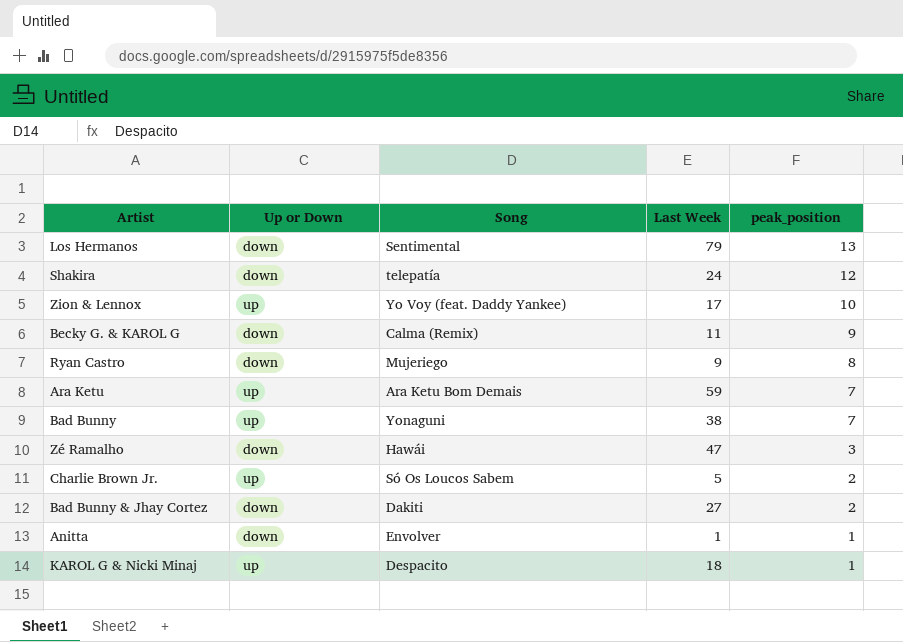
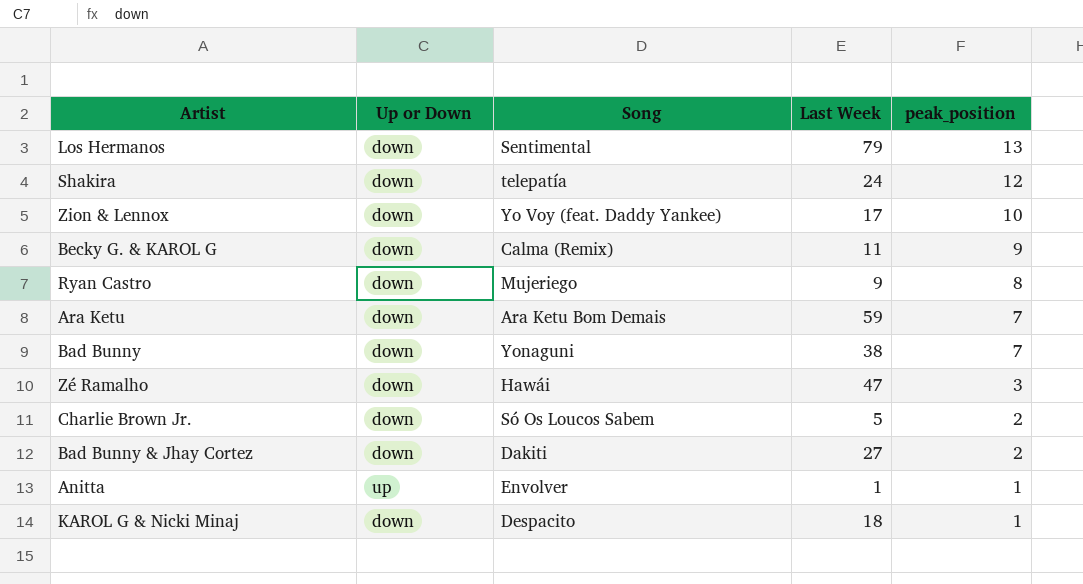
Zion & Lennox | Up or Down: up -> down
Ara Ketu | Up or Down: up -> down
Bad Bunny | Up or Down: up -> down
Charlie Brown Jr. | Up or Down: up -> down
Anitta | Up or Down: down -> up
KAROL G & Nicki Minaj | Up or Down: up -> down

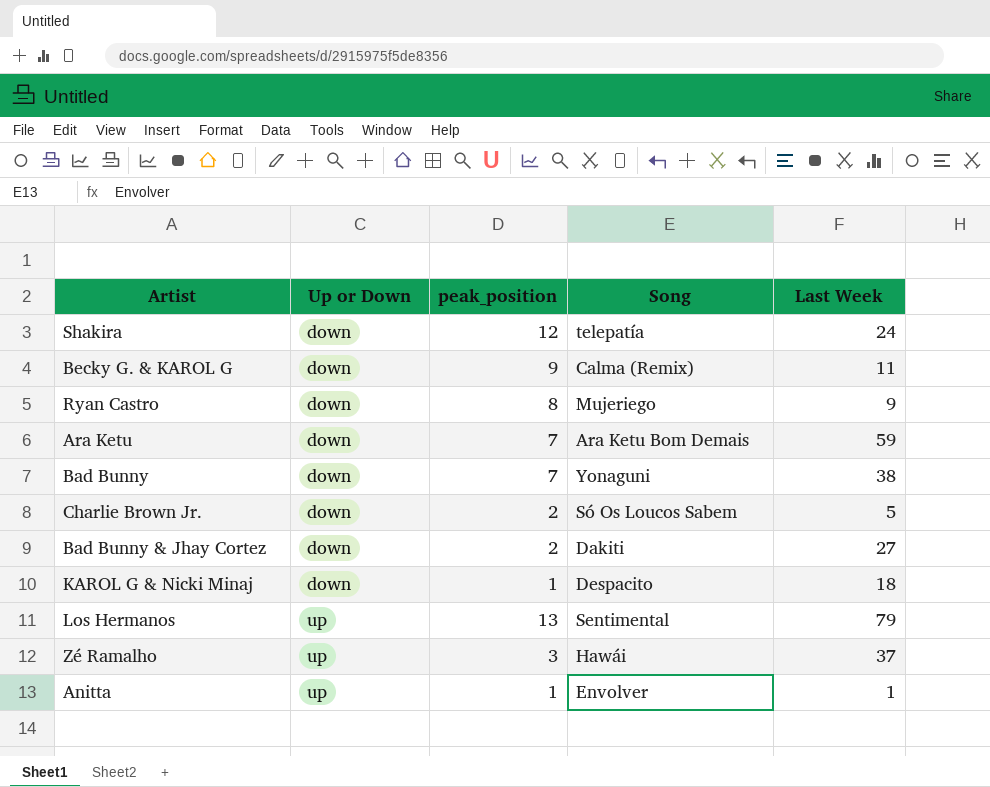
row order: peak_position descending -> Up or Down ascending
column peak_position | position: 5 -> 3
row Zion & Lennox: down | Yo Voy (feat. Daddy Yankee) | 17 | 10 -> none
Los Hermanos | Up or Down: down -> up
Zé Ramalho | Up or Down: down -> up
Zé Ramalho | Last Week: 47 -> 37

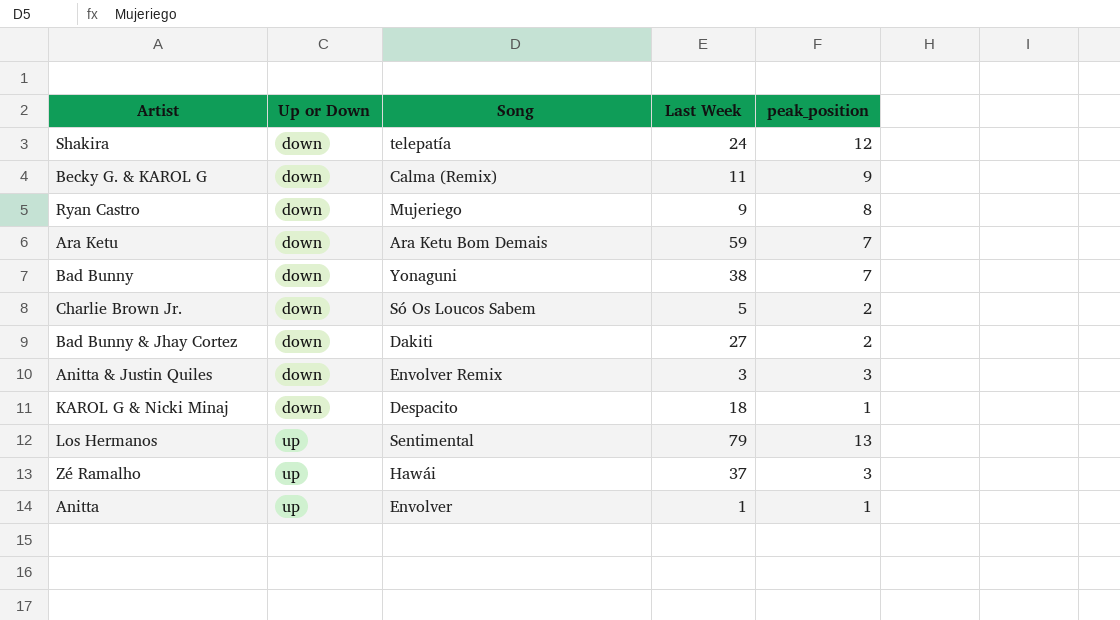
column peak_position | position: 3 -> 5
row Anitta & Justin Quiles: none -> down | Envolver Remix | 3 | 3

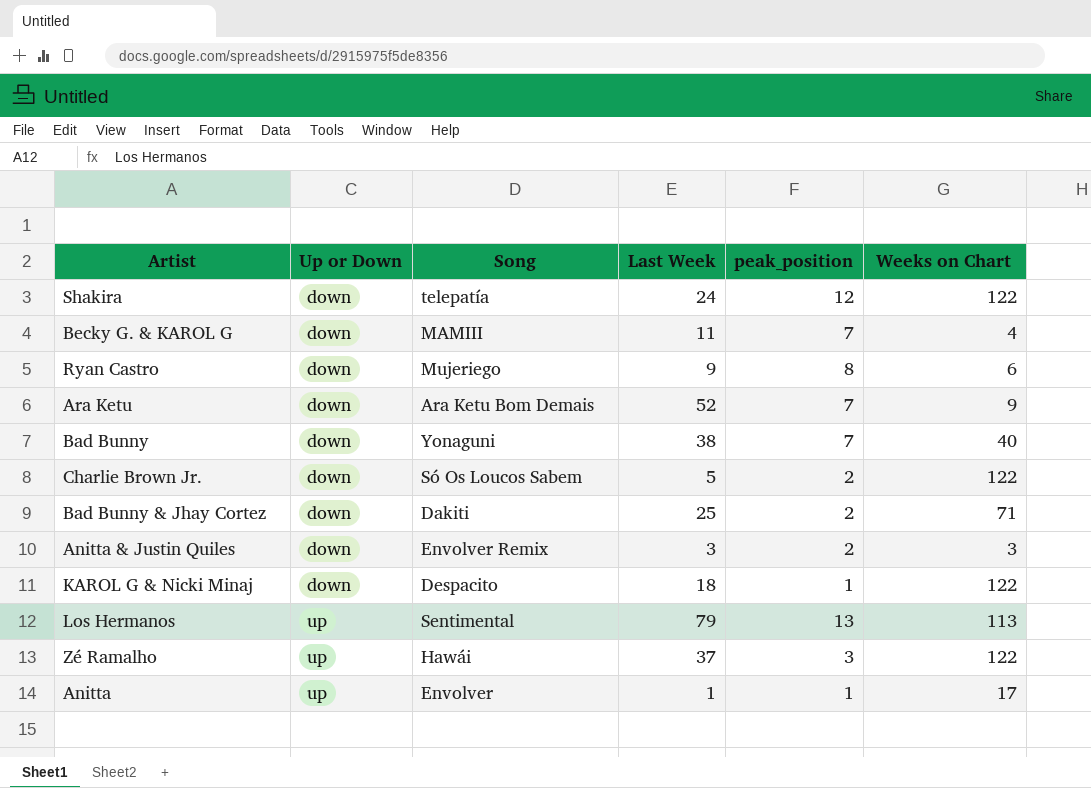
column Weeks on Chart | position: none -> 6
Becky G. & KAROL G | Song: Calma (Remix) -> MAMIII
Becky G. & KAROL G | peak_position: 9 -> 7
Ara Ketu | Last Week: 59 -> 52
Bad Bunny & Jhay Cortez | Last Week: 27 -> 25
Anitta & Justin Quiles | peak_position: 3 -> 2

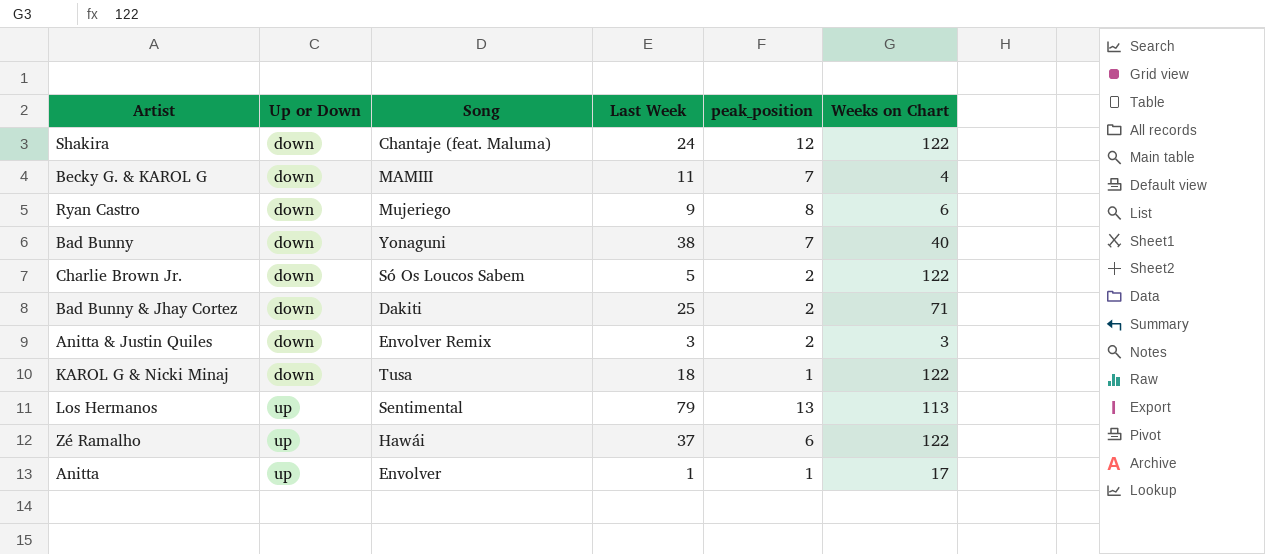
row Ara Ketu: down | Ara Ketu Bom Demais | 52 | 7 | 9 -> none
Shakira | Song: telepatía -> Chantaje (feat. Maluma)
KAROL G & Nicki Minaj | Song: Despacito -> Tusa
Zé Ramalho | peak_position: 3 -> 6

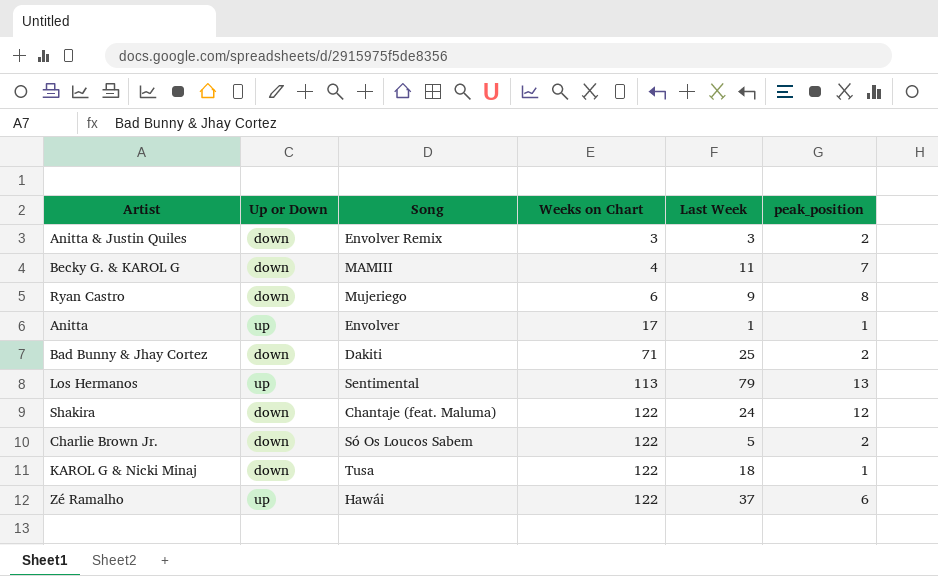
row order: Up or Down ascending -> Weeks on Chart ascending
column Weeks on Chart | position: 6 -> 4
row Bad Bunny: down | Yonaguni | 38 | 7 | 40 -> none

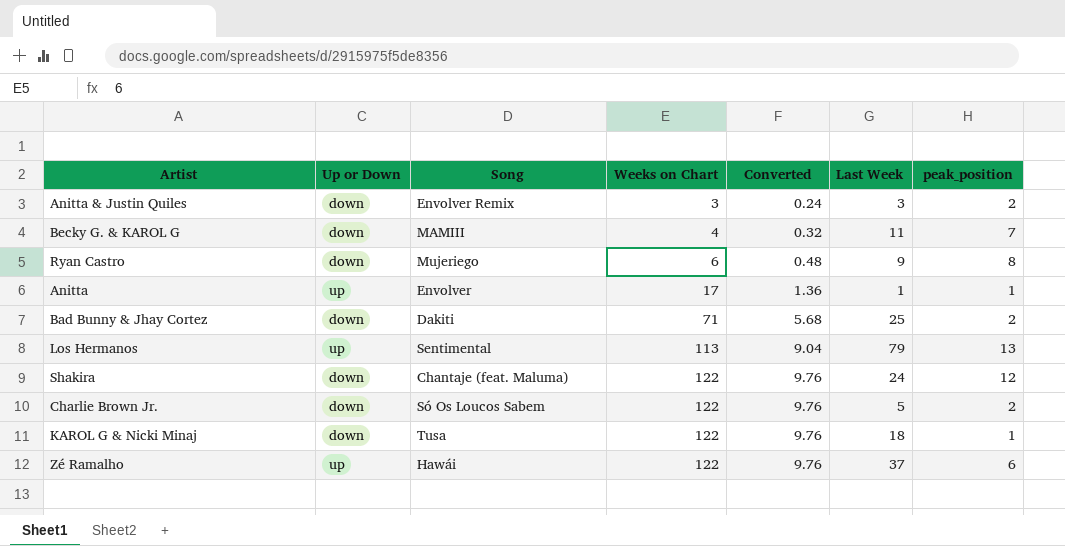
column Converted | formula: none -> [Weeks on Chart] * 0.08

